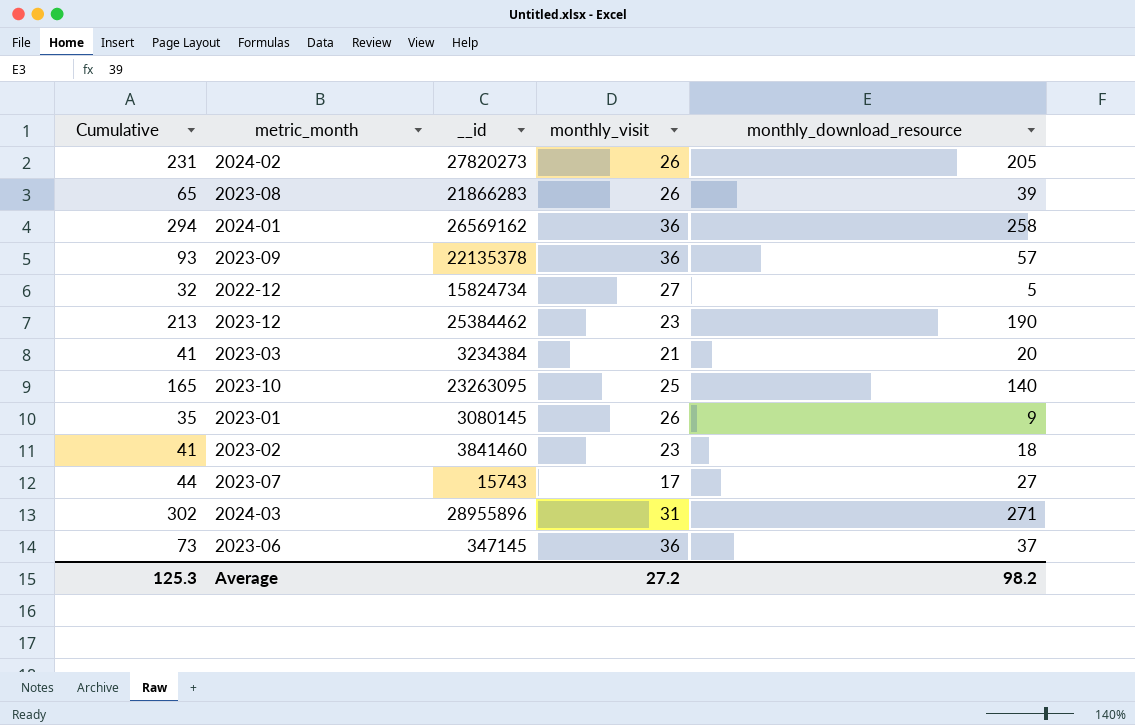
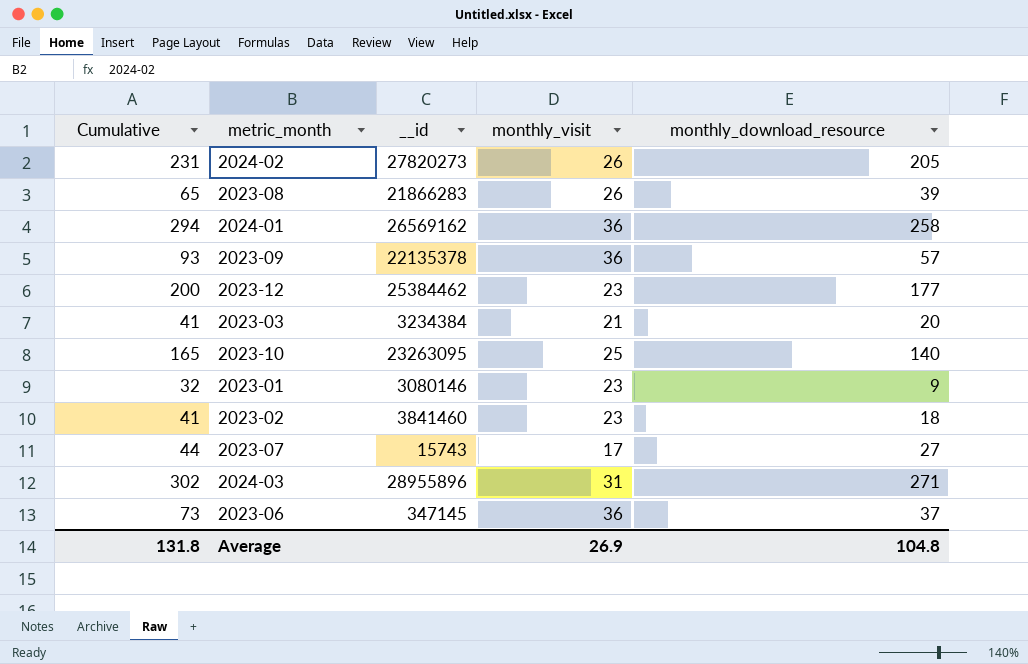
row 2022-12: 32 | 15824734 | 27 | 5 -> none
2023-12 | Cumulative: 213 -> 200
2023-12 | monthly_download_resource: 190 -> 177
2023-01 | Cumulative: 35 -> 32
2023-01 | __id: 3080145 -> 3080146
2023-01 | monthly_visit: 26 -> 23
Average | Cumulative: 125.3 -> 131.8
Average | monthly_visit: 27.2 -> 26.9
Average | monthly_download_resource: 98.2 -> 104.8

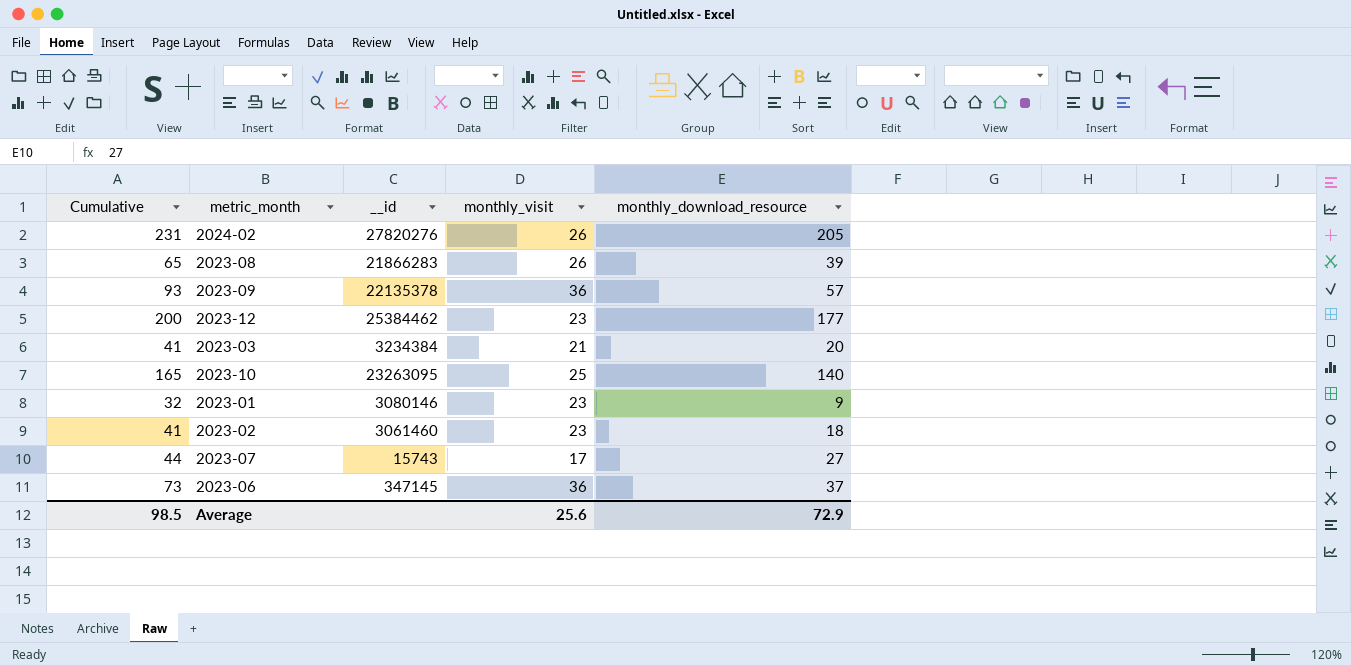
row 2024-01: 294 | 26569162 | 36 | 258 -> none
row 2024-03: 302 | 28955896 | 31 | 271 -> none
2024-02 | __id: 27820273 -> 27820276
2023-02 | __id: 3841460 -> 3061460
Average | Cumulative: 131.8 -> 98.5
Average | monthly_visit: 26.9 -> 25.6
Average | monthly_download_resource: 104.8 -> 72.9

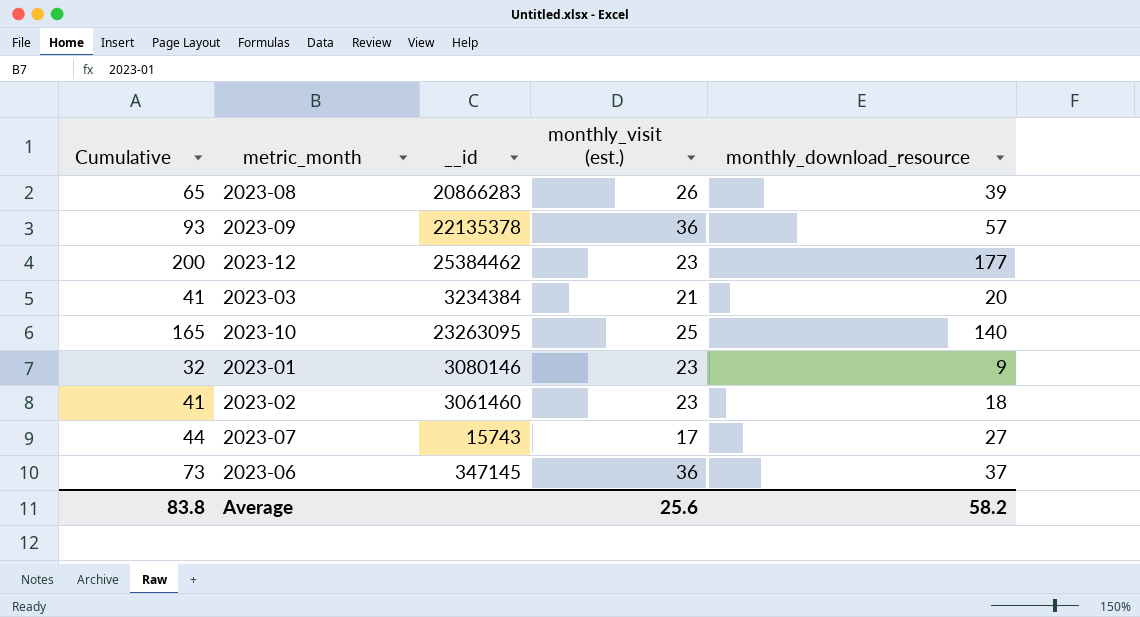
column name: monthly_visit -> monthly_visit (est.)
row 2024-02: 231 | 27820276 | 26 | 205 -> none
2023-08 | __id: 21866283 -> 20866283
Average | Cumulative: 98.5 -> 83.8
Average | monthly_download_resource: 72.9 -> 58.2

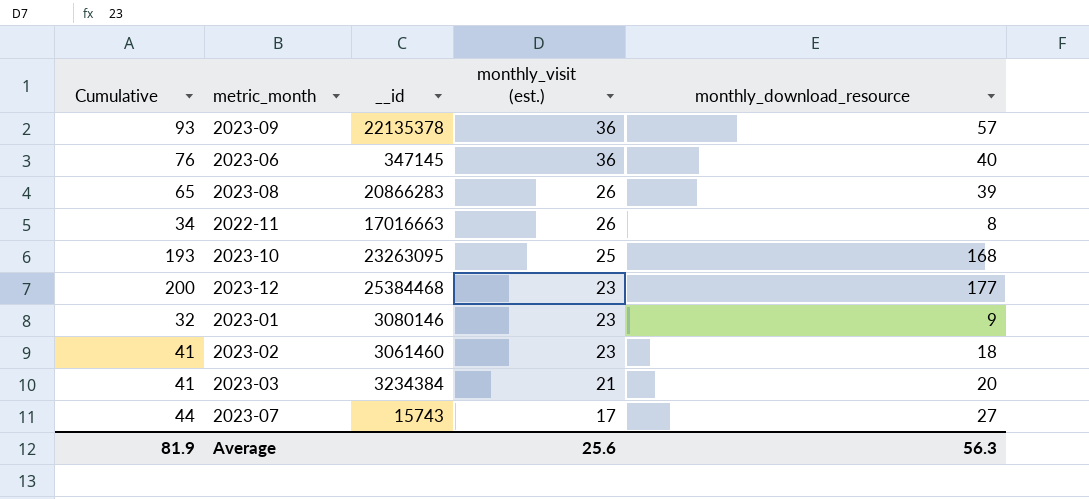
row order: none -> monthly_visit (est.) descending
2023-06 | Cumulative: 73 -> 76
2023-06 | monthly_download_resource: 37 -> 40
row 2022-11: none -> 34 | 17016663 | 26 | 8
2023-10 | Cumulative: 165 -> 193
2023-10 | monthly_download_resource: 140 -> 168
2023-12 | __id: 25384462 -> 25384468
Average | Cumulative: 83.8 -> 81.9
Average | monthly_download_resource: 58.2 -> 56.3

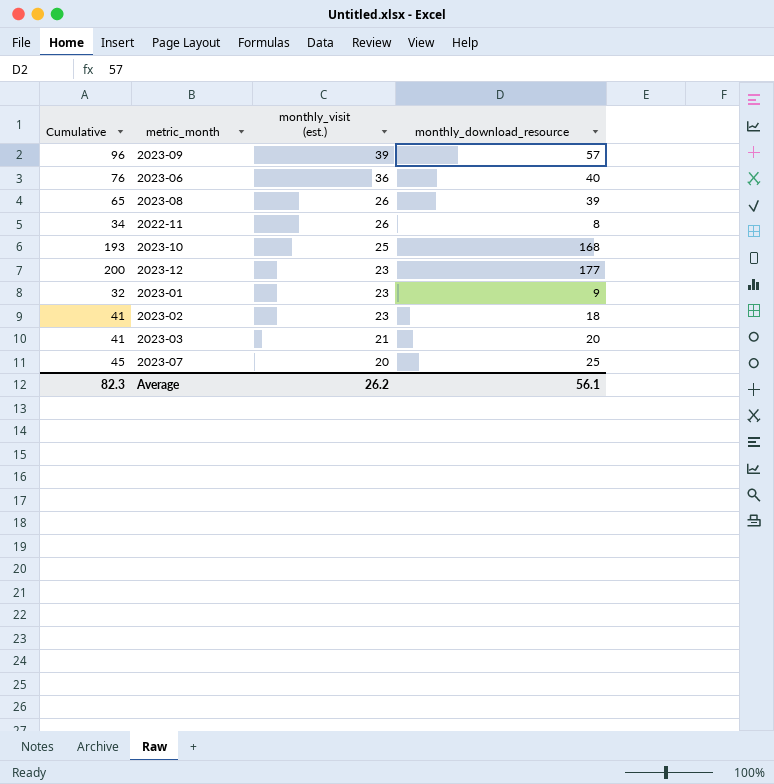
column __id | position: 3 -> none
2023-09 | Cumulative: 93 -> 96
2023-09 | monthly_visit (est.): 36 -> 39
2023-07 | Cumulative: 44 -> 45
2023-07 | monthly_visit (est.): 17 -> 20
2023-07 | monthly_download_resource: 27 -> 25
Average | Cumulative: 81.9 -> 82.3
Average | monthly_visit (est.): 25.6 -> 26.2
Average | monthly_download_resource: 56.3 -> 56.1

